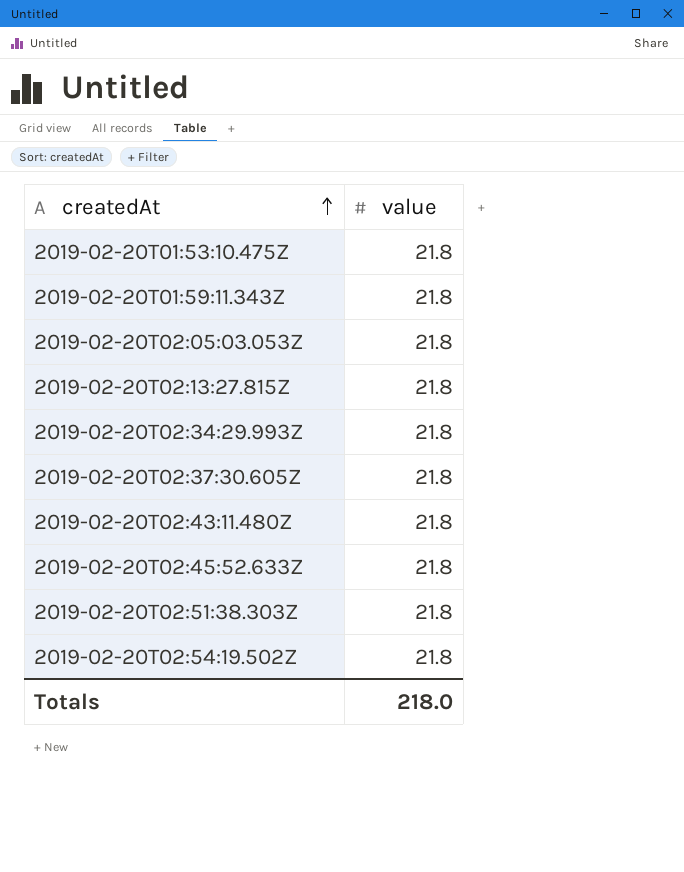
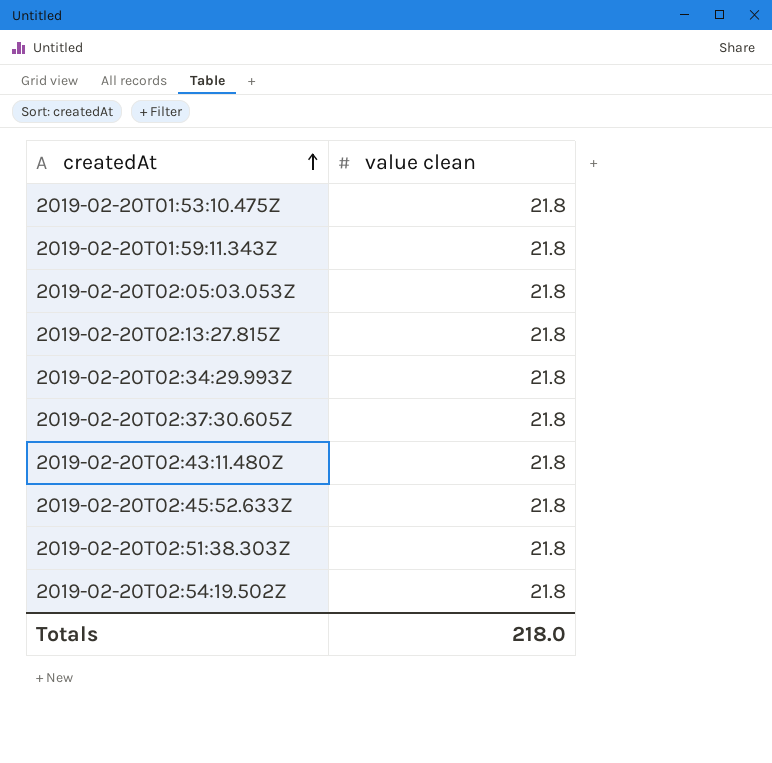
column name: value -> value clean

